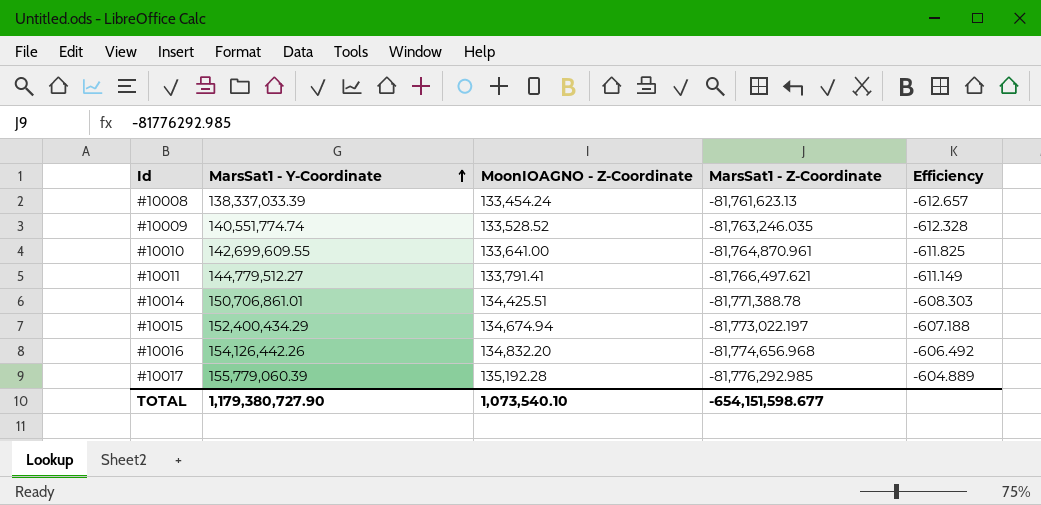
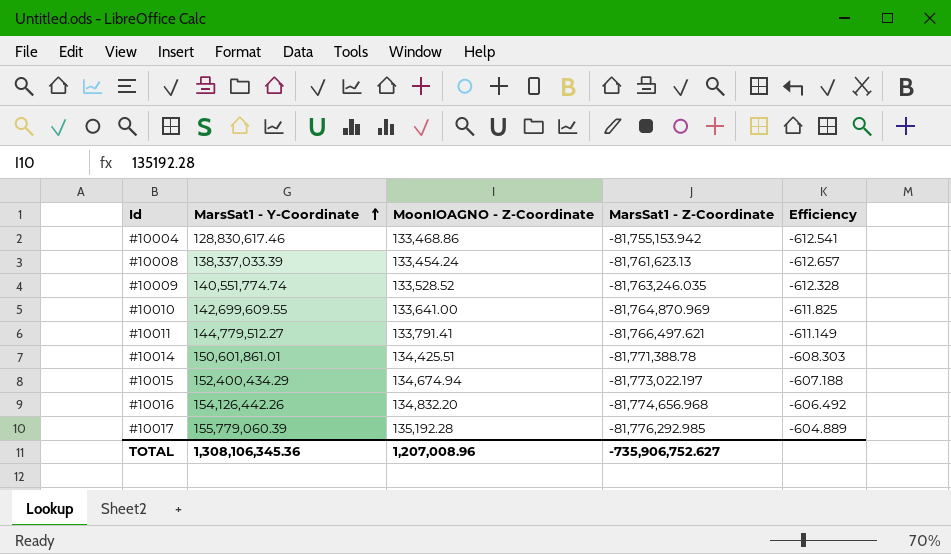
row #10004: none -> 128,830,617.46 | 133,468.86 | -81,755,153.942 | -612.541
#10010 | MarsSat1 - Z-Coordinate: -81,764,870.961 -> -81,764,870.969
#10014 | MarsSat1 - Y-Coordinate: 150,706,861.01 -> 150,601,861.01
TOTAL | MarsSat1 - Y-Coordinate: 1,179,380,727.90 -> 1,308,106,345.36
TOTAL | MoonIOAGNO - Z-Coordinate: 1,073,540.10 -> 1,207,008.96
TOTAL | MarsSat1 - Z-Coordinate: -654,151,598.677 -> -735,906,752.627

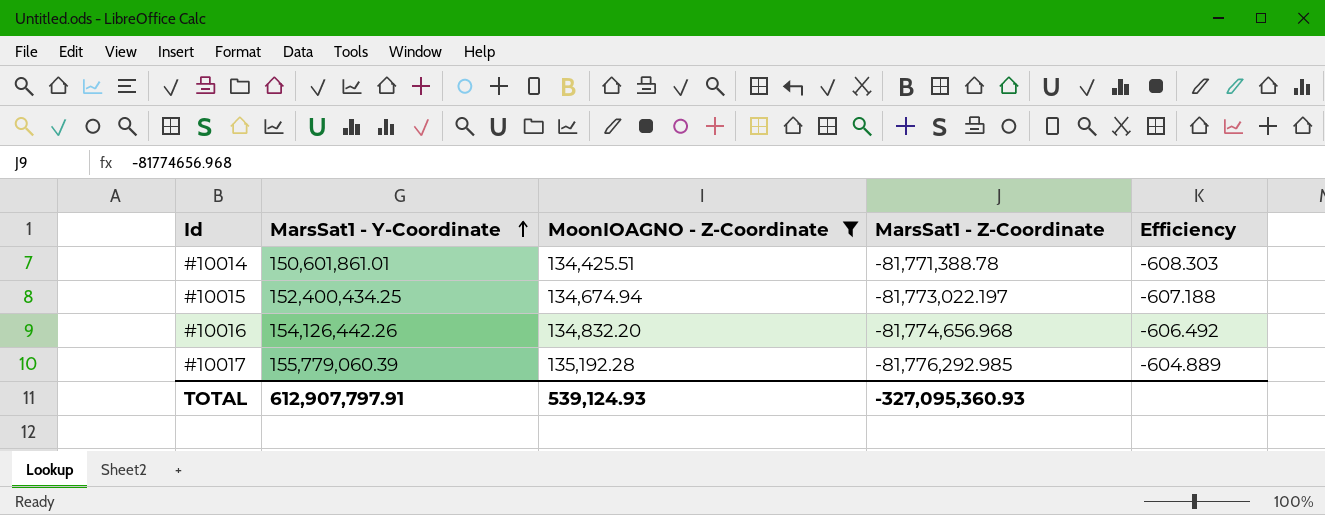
filter: none -> MoonIOAGNO - Z-Coordinate >= 134,425.51
#10015 | MarsSat1 - Y-Coordinate: 152,400,434.29 -> 152,400,434.25
TOTAL | MarsSat1 - Y-Coordinate: 1,308,106,345.36 -> 612,907,797.91
TOTAL | MoonIOAGNO - Z-Coordinate: 1,207,008.96 -> 539,124.93
TOTAL | MarsSat1 - Z-Coordinate: -735,906,752.627 -> -327,095,360.93

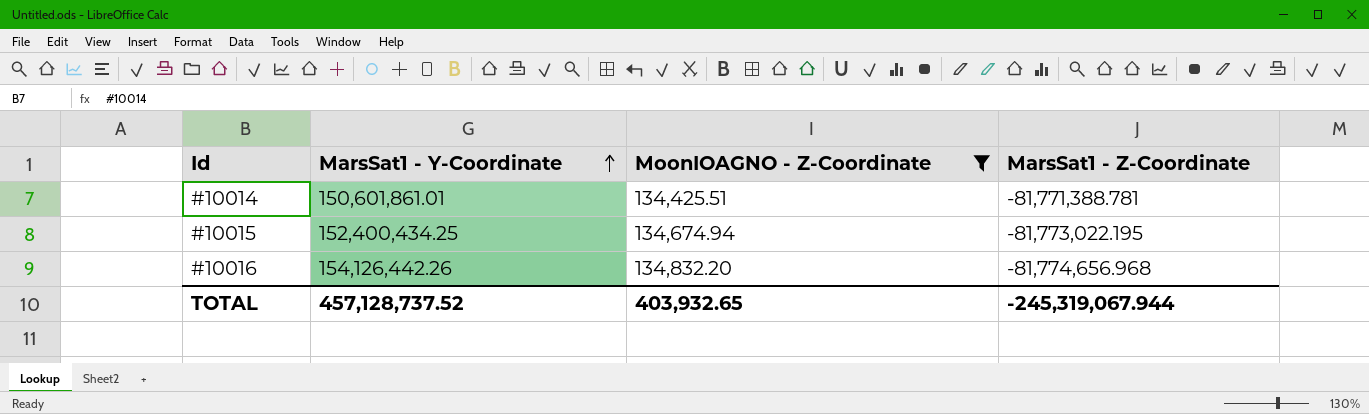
column Efficiency | formula: [MarsSat1 - Z-Coordinate] / [MoonIOAGNO - Z-Coordinate] -> none
row #10017: 155,779,060.39 | 135,192.28 | -81,776,292.985 | -604.889 -> none
#10014 | MarsSat1 - Z-Coordinate: -81,771,388.78 -> -81,771,388.781
#10015 | MarsSat1 - Z-Coordinate: -81,773,022.197 -> -81,773,022.195
TOTAL | MarsSat1 - Y-Coordinate: 612,907,797.91 -> 457,128,737.52
TOTAL | MoonIOAGNO - Z-Coordinate: 539,124.93 -> 403,932.65
TOTAL | MarsSat1 - Z-Coordinate: -327,095,360.93 -> -245,319,067.944

